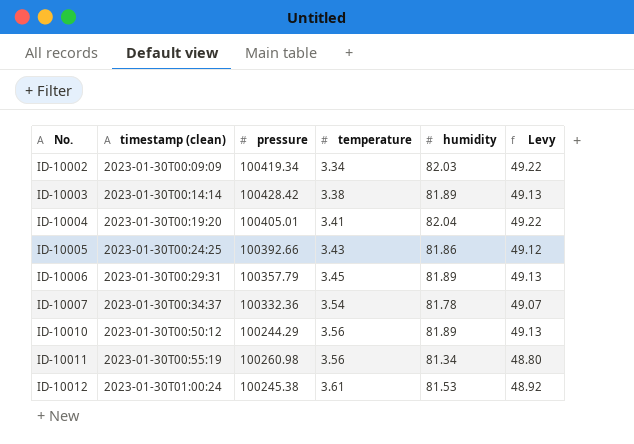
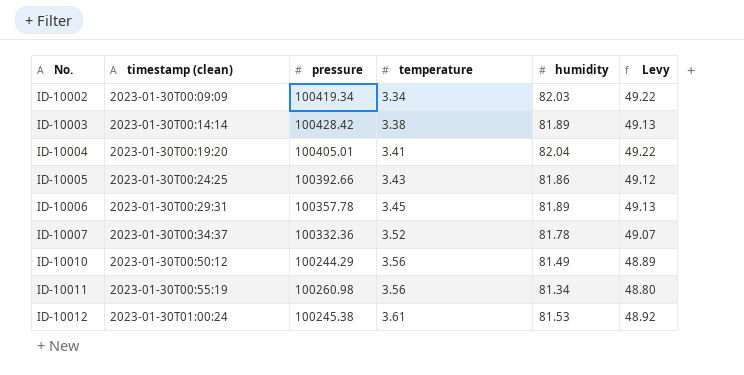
ID-10006 | pressure: 100357.79 -> 100357.78
ID-10007 | temperature: 3.54 -> 3.52
ID-10010 | humidity: 81.89 -> 81.49
ID-10010 | Levy: 49.13 -> 48.89

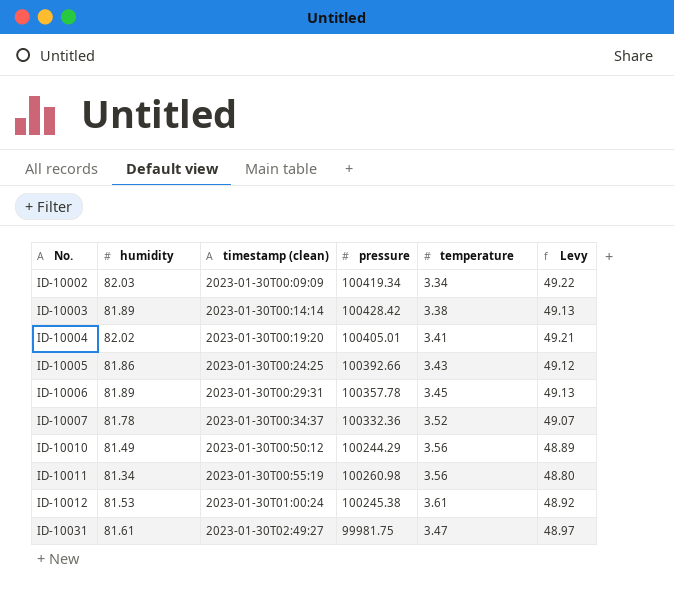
column humidity | position: 5 -> 2
ID-10004 | humidity: 82.04 -> 82.02
ID-10004 | Levy: 49.22 -> 49.21
row ID-10031: none -> 81.61 | 2023-01-30T02:49:27 | 99981.75 | 3.47 | 48.97

